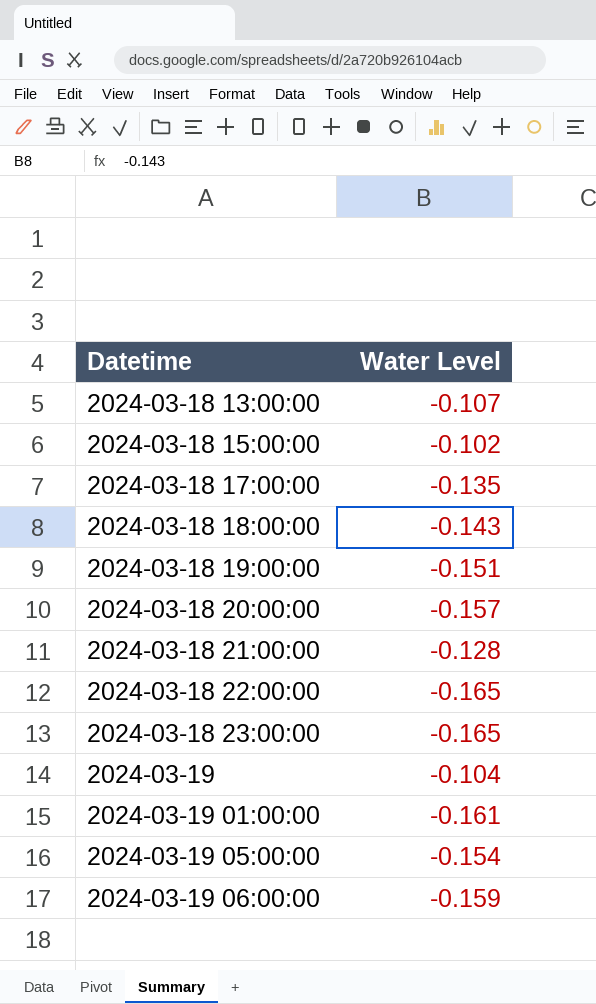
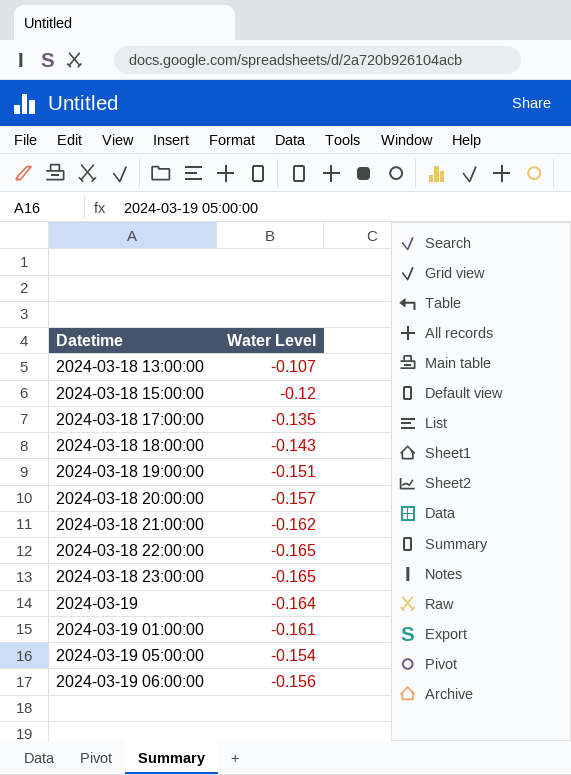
2024-03-18 15:00:00 | Water Level: -0.102 -> -0.12
2024-03-18 21:00:00 | Water Level: -0.128 -> -0.162
2024-03-19 | Water Level: -0.104 -> -0.164
2024-03-19 06:00:00 | Water Level: -0.159 -> -0.156

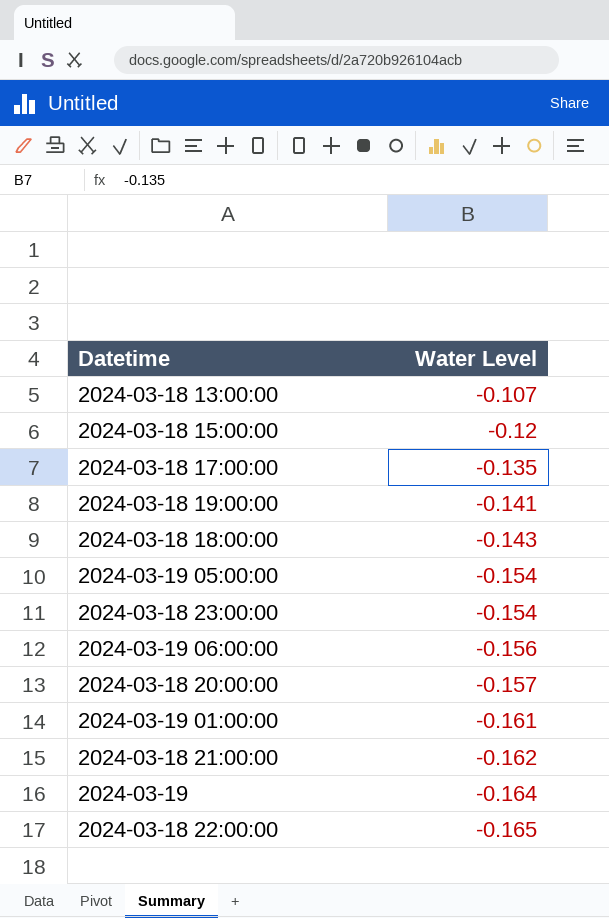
row order: Datetime ascending -> Water Level descending
2024-03-18 19:00:00 | Water Level: -0.151 -> -0.141
2024-03-18 23:00:00 | Water Level: -0.165 -> -0.154

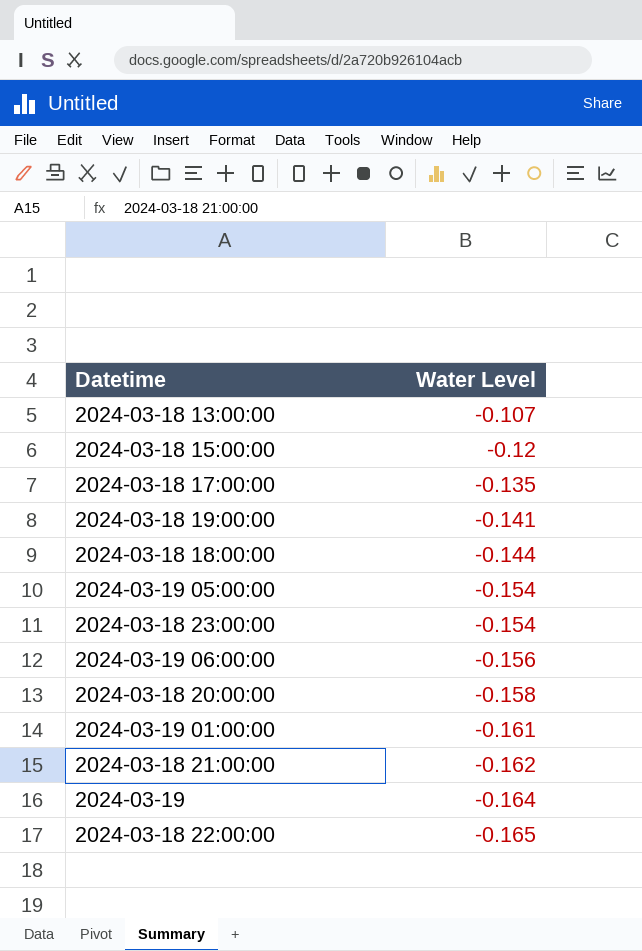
2024-03-18 18:00:00 | Water Level: -0.143 -> -0.144
2024-03-18 20:00:00 | Water Level: -0.157 -> -0.158

